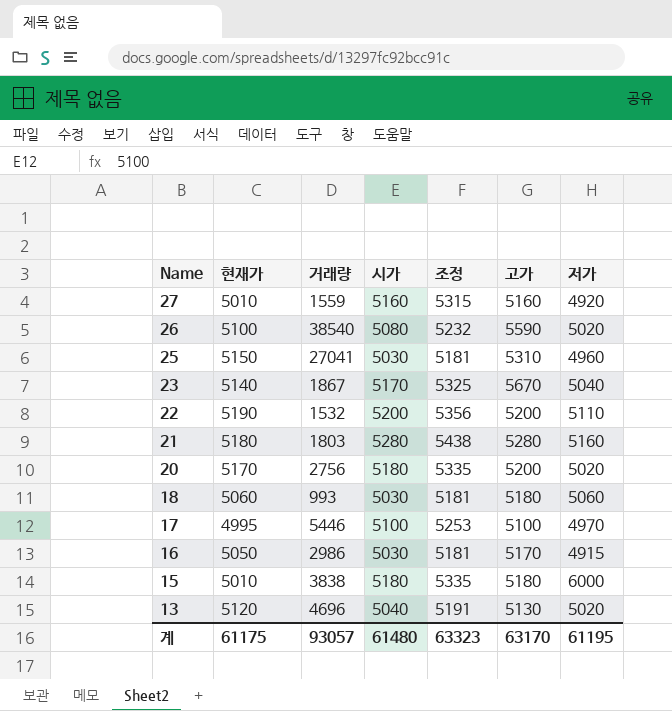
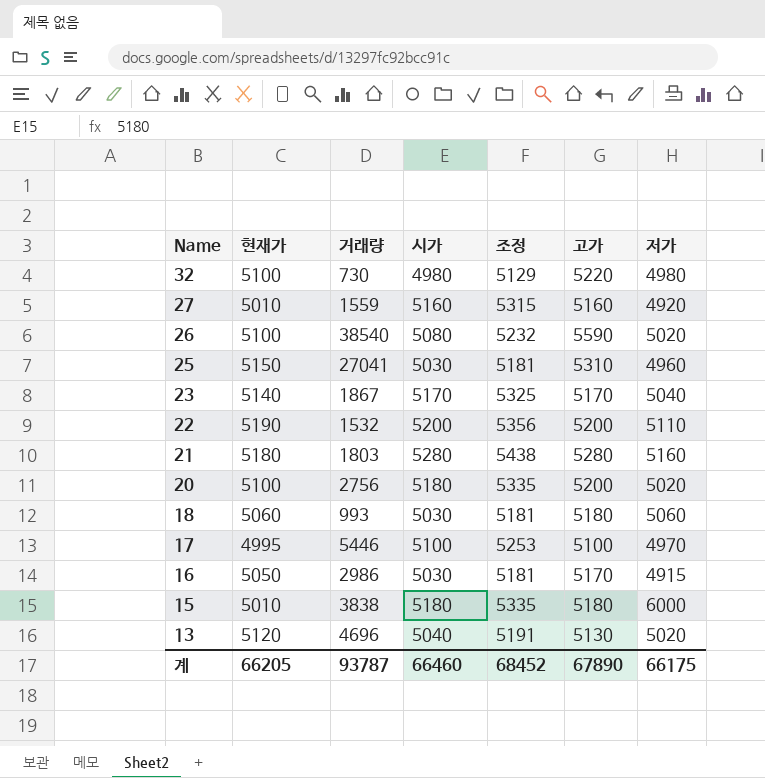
row 32: none -> 5100 | 730 | 4980 | 5129 | 5220 | 4980
23 | 고가: 5670 -> 5170
20 | 현재가: 5170 -> 5100
계 | 현재가: 61175 -> 66205
계 | 거래량: 93057 -> 93787
계 | 시가: 61480 -> 66460
계 | 조정: 63323 -> 68452
계 | 고가: 63170 -> 67890
계 | 저가: 61195 -> 66175

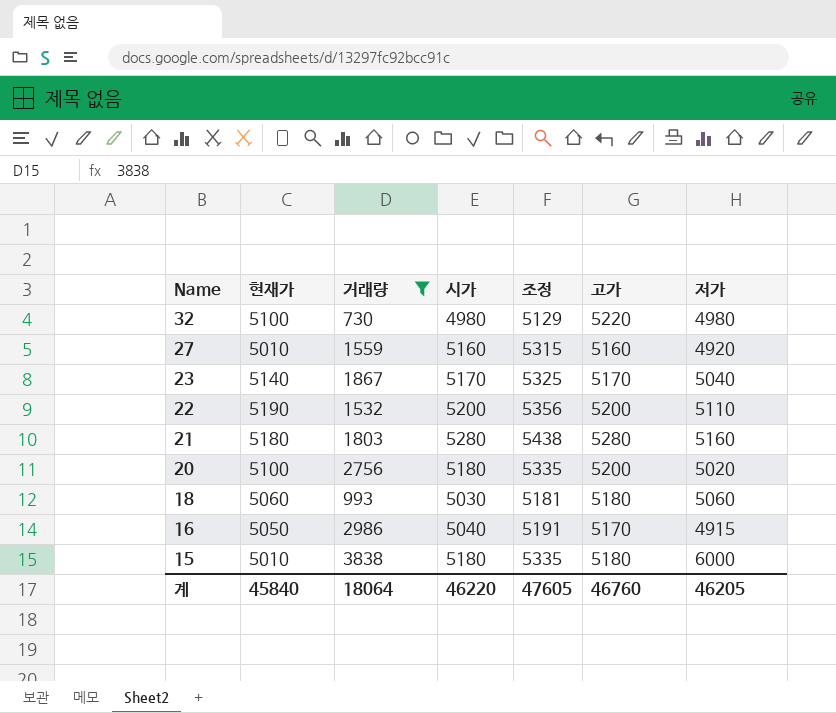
filter: none -> 거래량 <= 3838
16 | 시가: 5030 -> 5040
16 | 조정: 5181 -> 5191
계 | 현재가: 66205 -> 45840
계 | 거래량: 93787 -> 18064
계 | 시가: 66460 -> 46220
계 | 조정: 68452 -> 47605
계 | 고가: 67890 -> 46760
계 | 저가: 66175 -> 46205

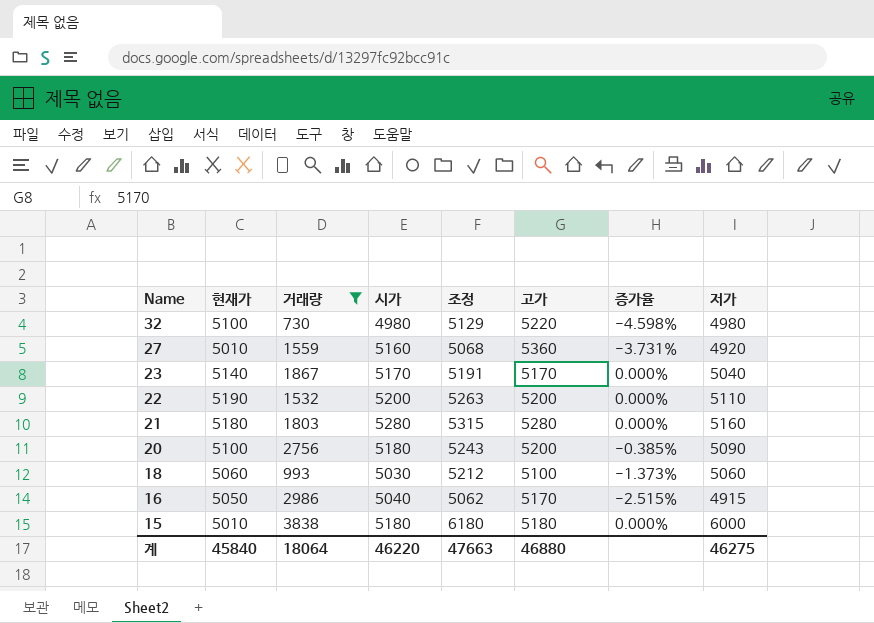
column 조정 | formula: [시가] * 1.03 -> [저가] * 1.03
column 증가율 | formula: none -> ([시가] - [고가]) / [고가]
27 | 고가: 5160 -> 5360
20 | 저가: 5020 -> 5090
18 | 고가: 5180 -> 5100
계 | 조정: 47605 -> 47663
계 | 고가: 46760 -> 46880
계 | 저가: 46205 -> 46275

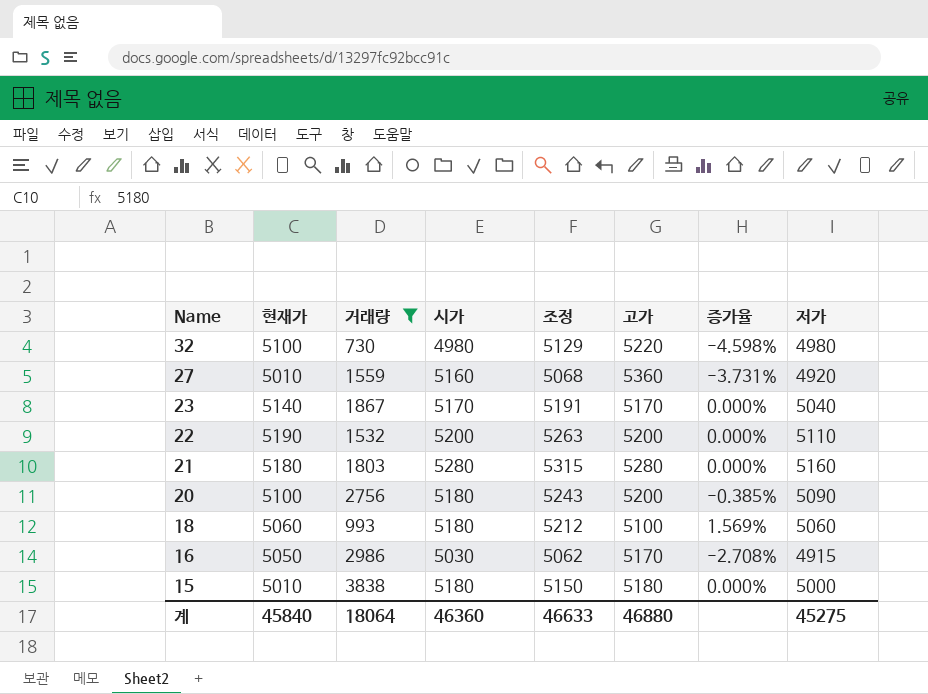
18 | 시가: 5030 -> 5180
18 | 증가율: -1.373% -> 1.569%
16 | 시가: 5040 -> 5030
16 | 증가율: -2.515% -> -2.708%
15 | 조정: 6180 -> 5150
15 | 저가: 6000 -> 5000
계 | 시가: 46220 -> 46360
계 | 조정: 47663 -> 46633
계 | 저가: 46275 -> 45275

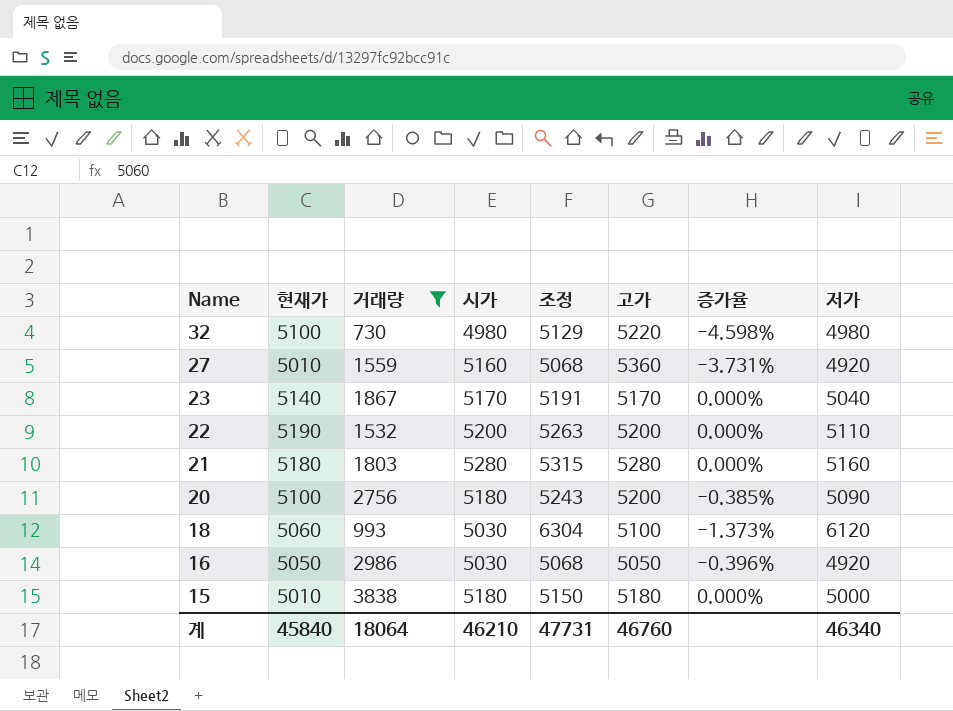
18 | 시가: 5180 -> 5030
18 | 조정: 5212 -> 6304
18 | 증가율: 1.569% -> -1.373%
18 | 저가: 5060 -> 6120
16 | 조정: 5062 -> 5068
16 | 고가: 5170 -> 5050
16 | 증가율: -2.708% -> -0.396%
16 | 저가: 4915 -> 4920
계 | 시가: 46360 -> 46210
계 | 조정: 46633 -> 47731
계 | 고가: 46880 -> 46760
계 | 저가: 45275 -> 46340

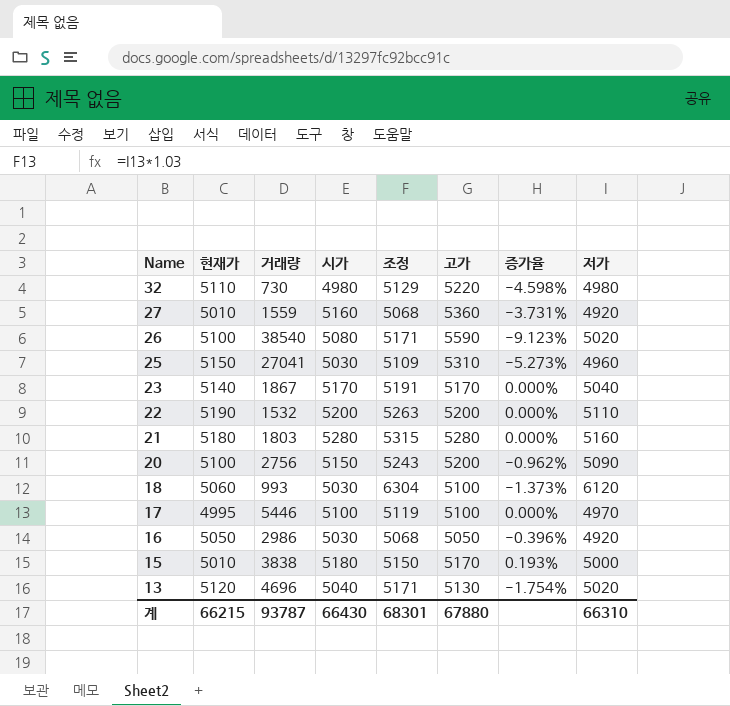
filter: 거래량 <= 3838 -> none
32 | 현재가: 5100 -> 5110
20 | 시가: 5180 -> 5150
20 | 증가율: -0.385% -> -0.962%
15 | 고가: 5180 -> 5170
15 | 증가율: 0.000% -> 0.193%
계 | 현재가: 45840 -> 66215
계 | 거래량: 18064 -> 93787
계 | 시가: 46210 -> 66430
계 | 조정: 47731 -> 68301
계 | 고가: 46760 -> 67880
계 | 저가: 46340 -> 66310

